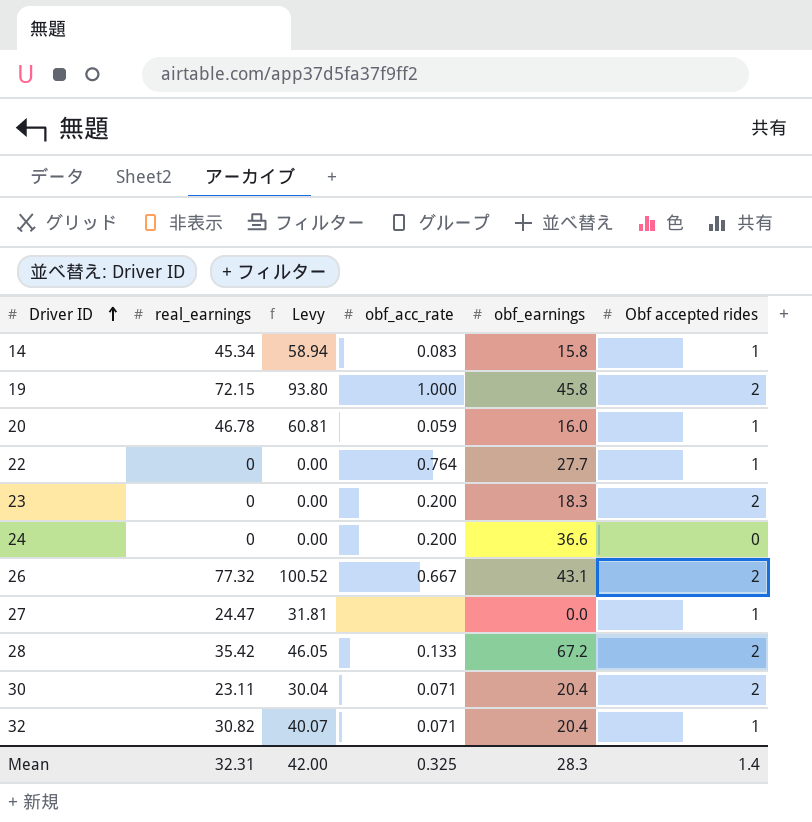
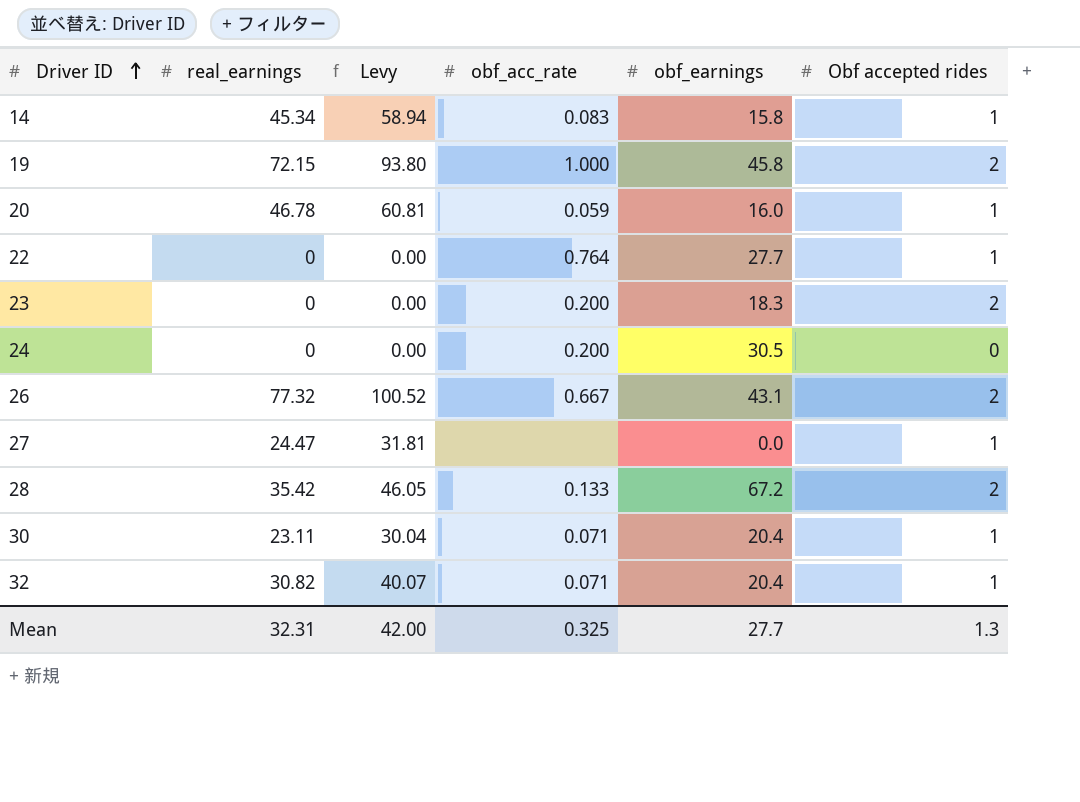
24 | obf_earnings: 36.6 -> 30.5
30 | Obf accepted rides: 2 -> 1
Mean | obf_earnings: 28.3 -> 27.7
Mean | Obf accepted rides: 1.4 -> 1.3

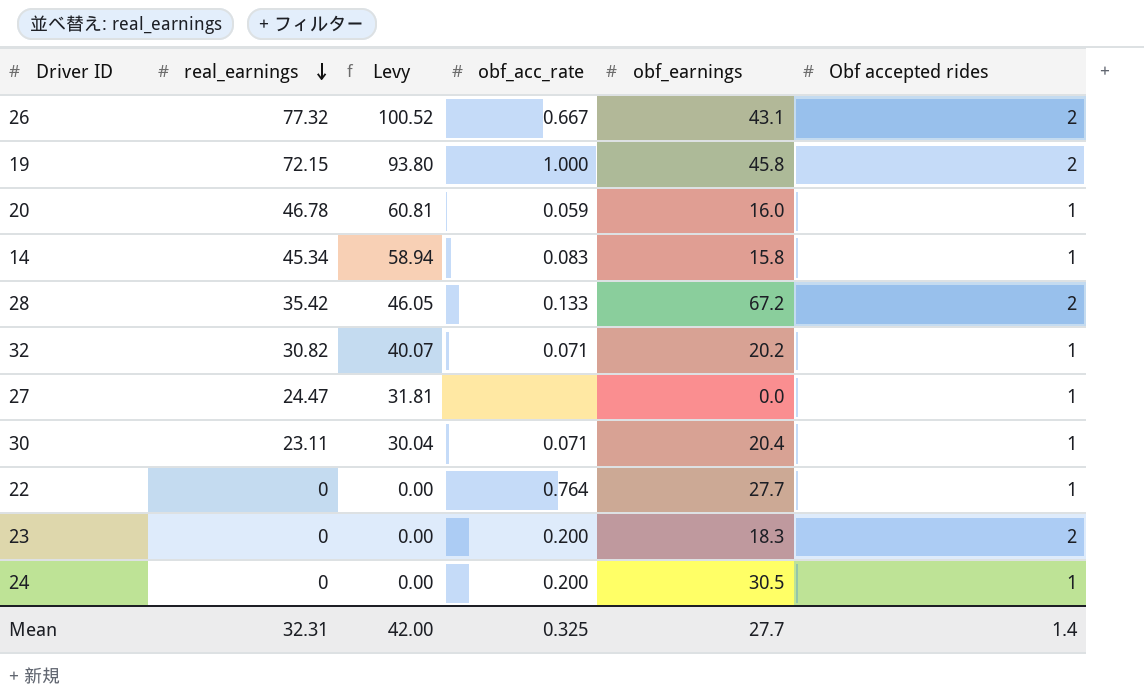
row order: Driver ID ascending -> real_earnings descending
32 | obf_earnings: 20.4 -> 20.2
24 | Obf accepted rides: 0 -> 1
Mean | Obf accepted rides: 1.3 -> 1.4

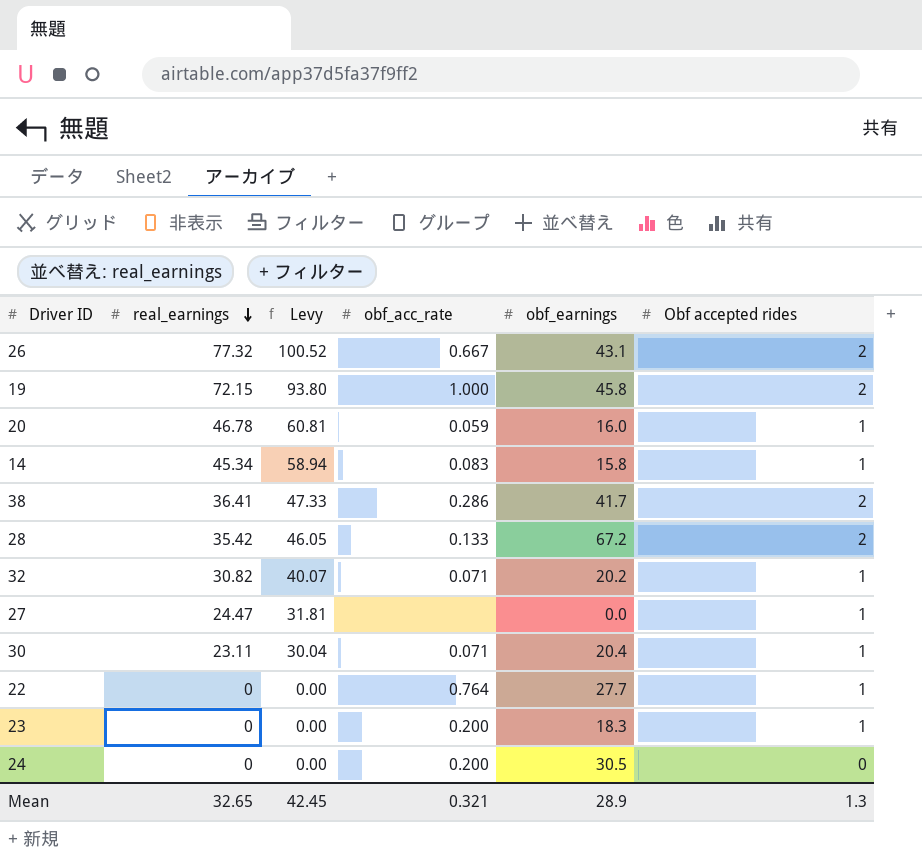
row 38: none -> 36.41 | 47.33 | 0.286 | 41.7 | 2
23 | Obf accepted rides: 2 -> 1
24 | Obf accepted rides: 1 -> 0
Mean | real_earnings: 32.31 -> 32.65
Mean | Levy: 42.00 -> 42.45
Mean | obf_acc_rate: 0.325 -> 0.321
Mean | obf_earnings: 27.7 -> 28.9
Mean | Obf accepted rides: 1.4 -> 1.3

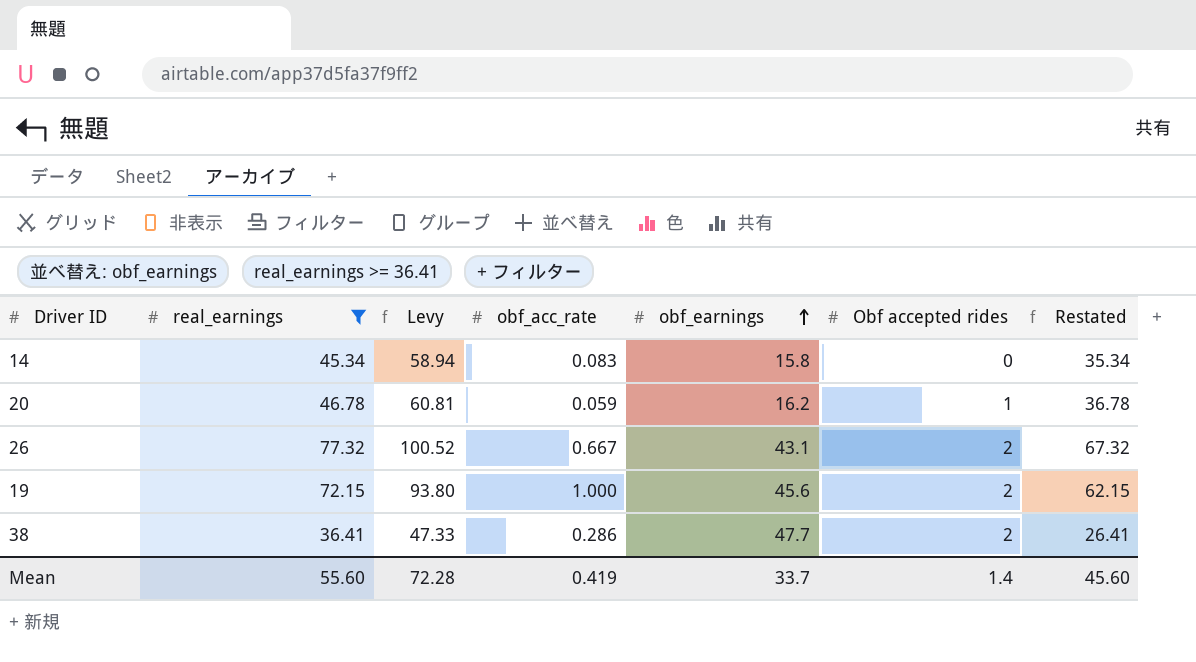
filter: none -> real_earnings >= 36.41
row order: real_earnings descending -> obf_earnings ascending
column Restated | formula: none -> [real_earnings] - 10
14 | Obf accepted rides: 1 -> 0
20 | obf_earnings: 16.0 -> 16.2
19 | obf_earnings: 45.8 -> 45.6
38 | obf_earnings: 41.7 -> 47.7
Mean | real_earnings: 32.65 -> 55.60
Mean | Levy: 42.45 -> 72.28
Mean | obf_acc_rate: 0.321 -> 0.419
Mean | obf_earnings: 28.9 -> 33.7
Mean | Obf accepted rides: 1.3 -> 1.4

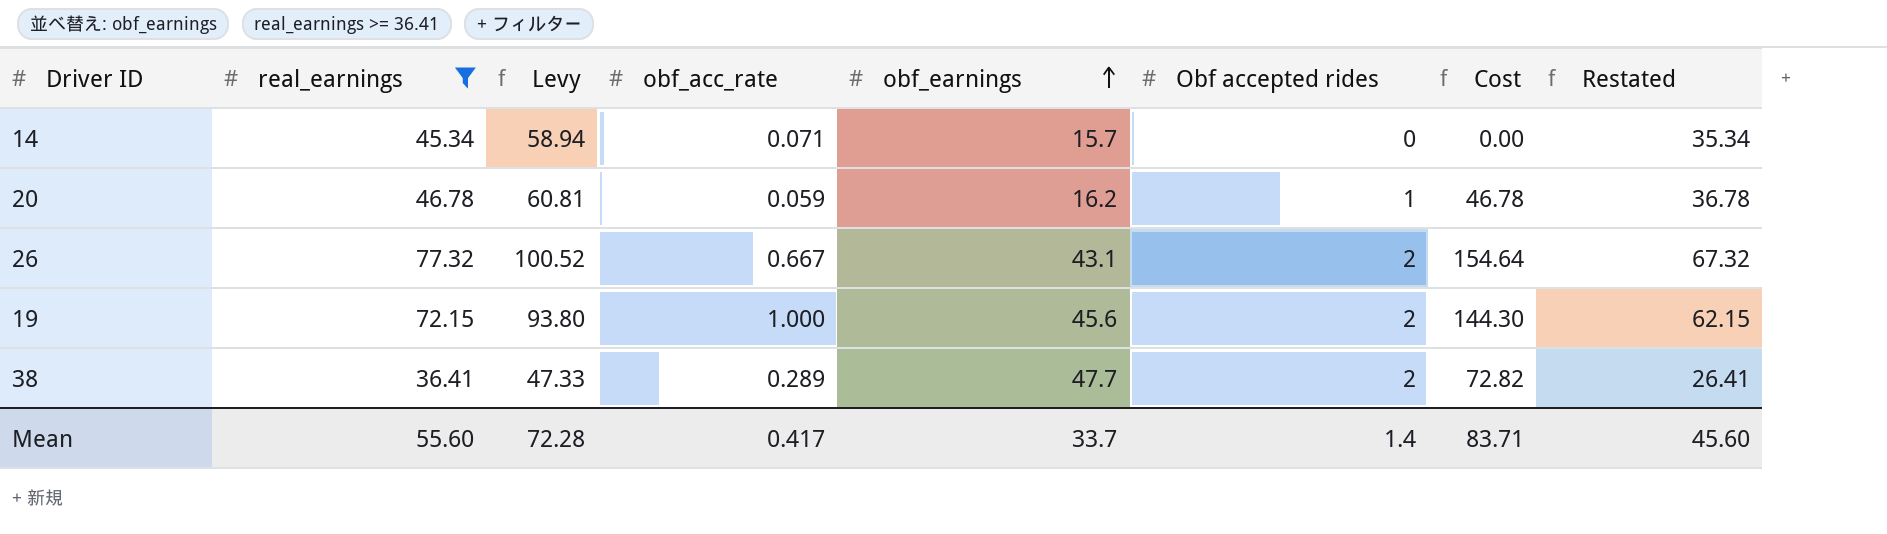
column Cost | formula: none -> [real_earnings] * [Obf accepted rides]
14 | obf_acc_rate: 0.083 -> 0.071
14 | obf_earnings: 15.8 -> 15.7
38 | obf_acc_rate: 0.286 -> 0.289
Mean | obf_acc_rate: 0.419 -> 0.417

